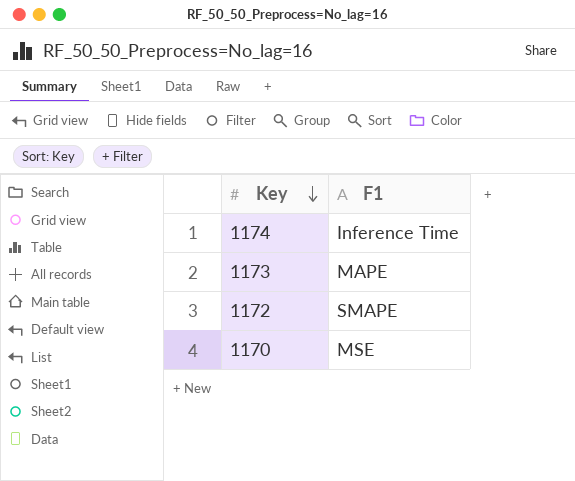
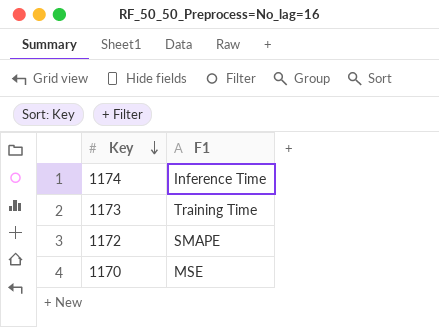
1173 | F1: MAPE -> Training Time

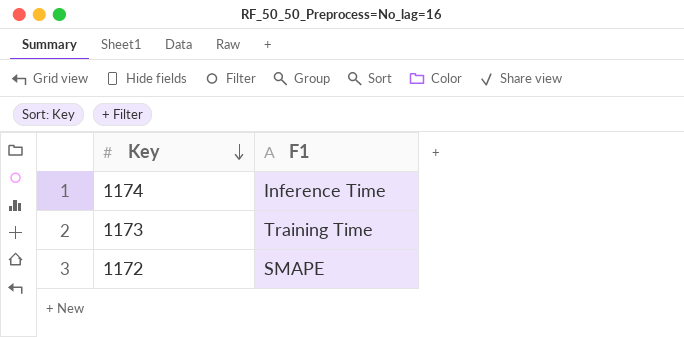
row 1170: MSE -> none

